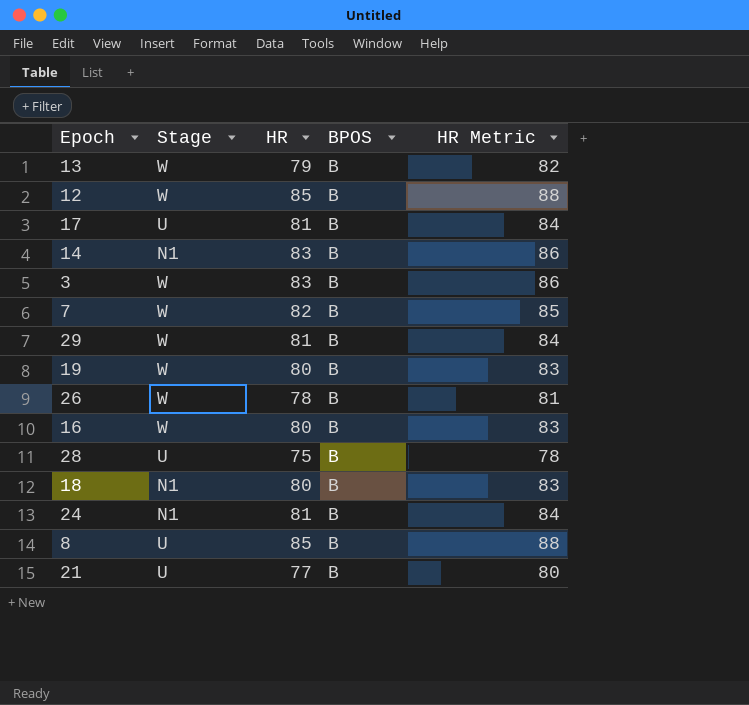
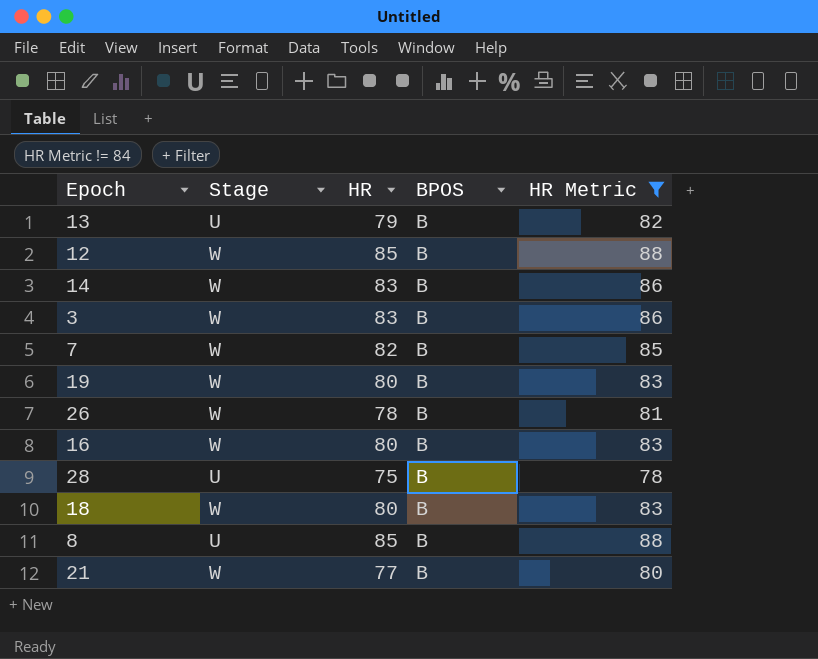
filter: none -> HR Metric != 84
13 | Stage: W -> U
14 | Stage: N1 -> W
18 | Stage: N1 -> W
21 | Stage: U -> W

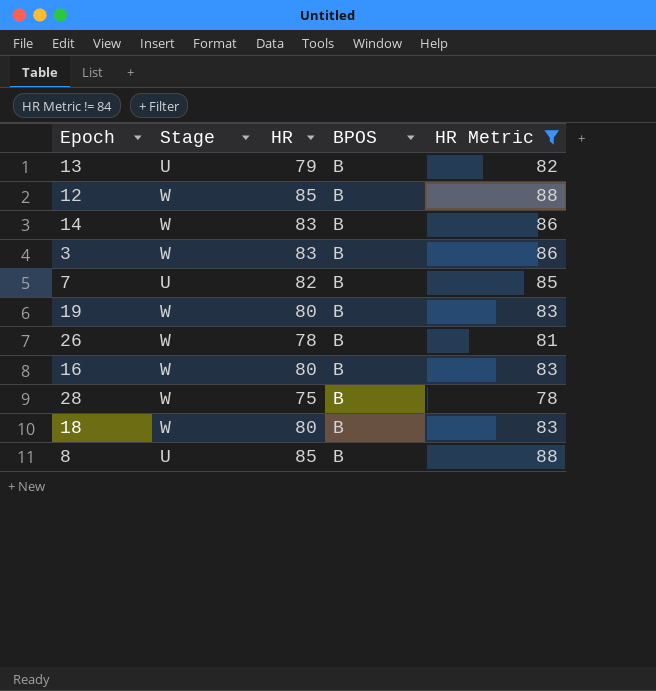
row 21: W | 77 | B | 80 -> none
7 | Stage: W -> U
28 | Stage: U -> W

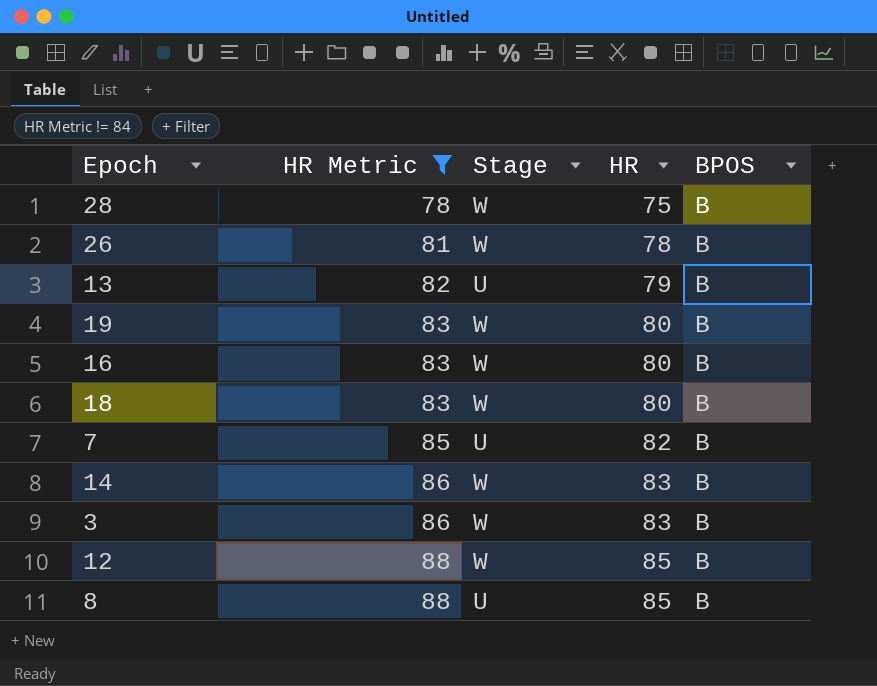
row order: none -> HR Metric ascending
column HR Metric | position: 5 -> 2

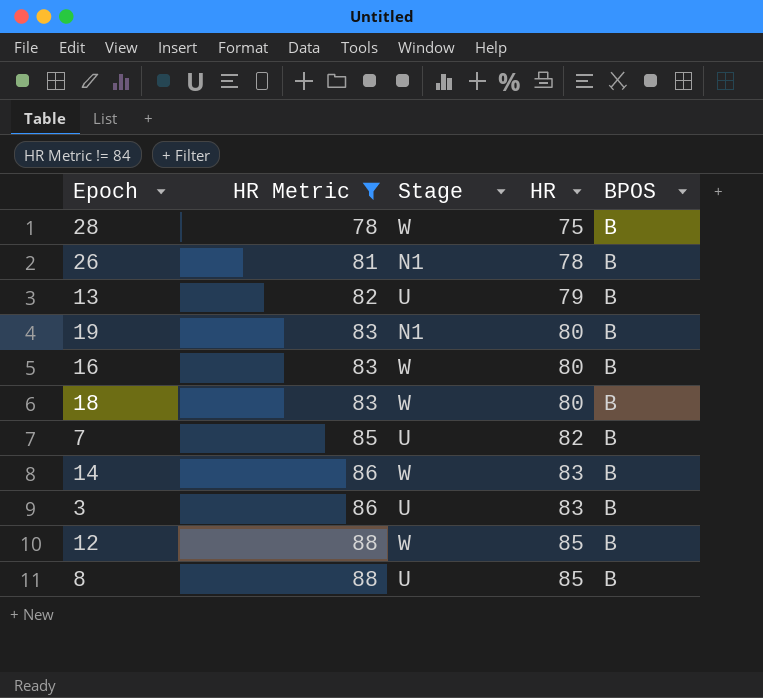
26 | Stage: W -> N1
19 | Stage: W -> N1
3 | Stage: W -> U

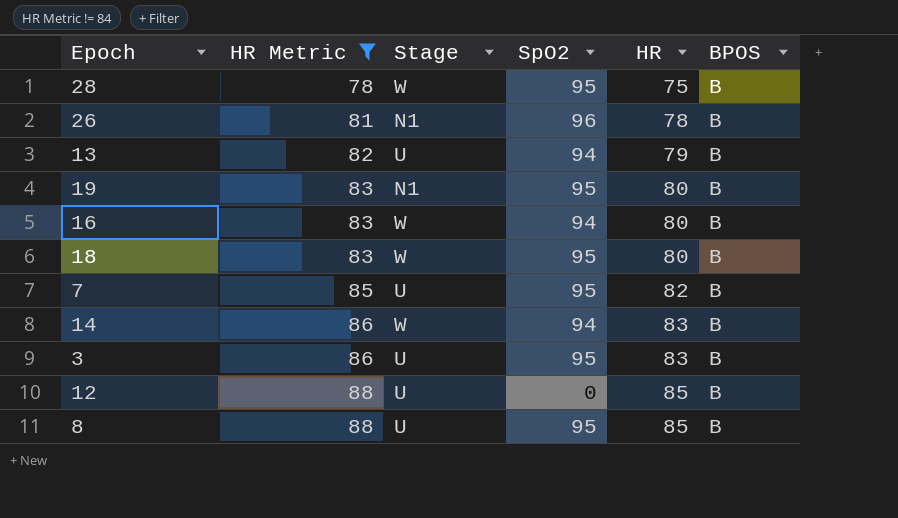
column SpO2 | position: none -> 4
12 | Stage: W -> U

